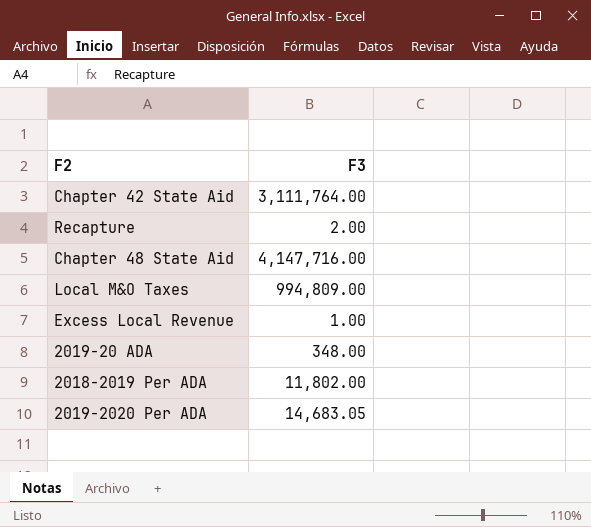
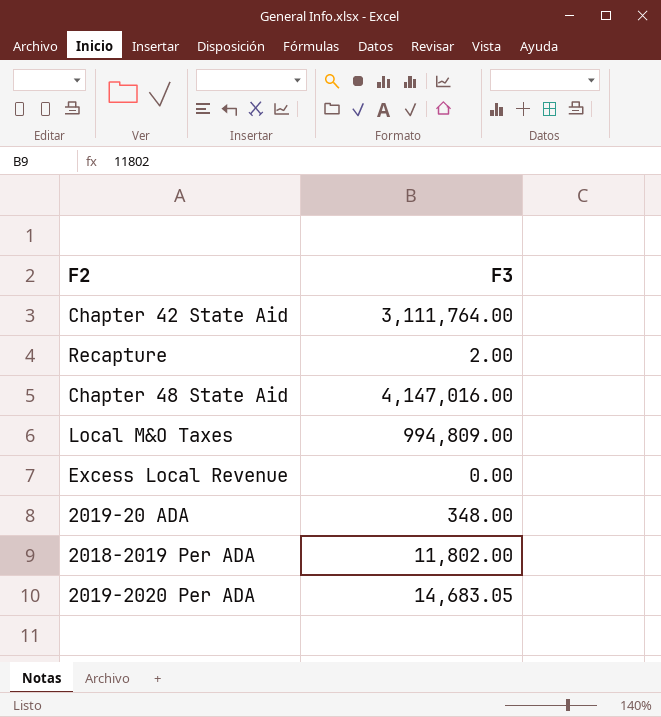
Chapter 48 State Aid | F3: 4,147,716.00 -> 4,147,016.00
Excess Local Revenue | F3: 1.00 -> 0.00

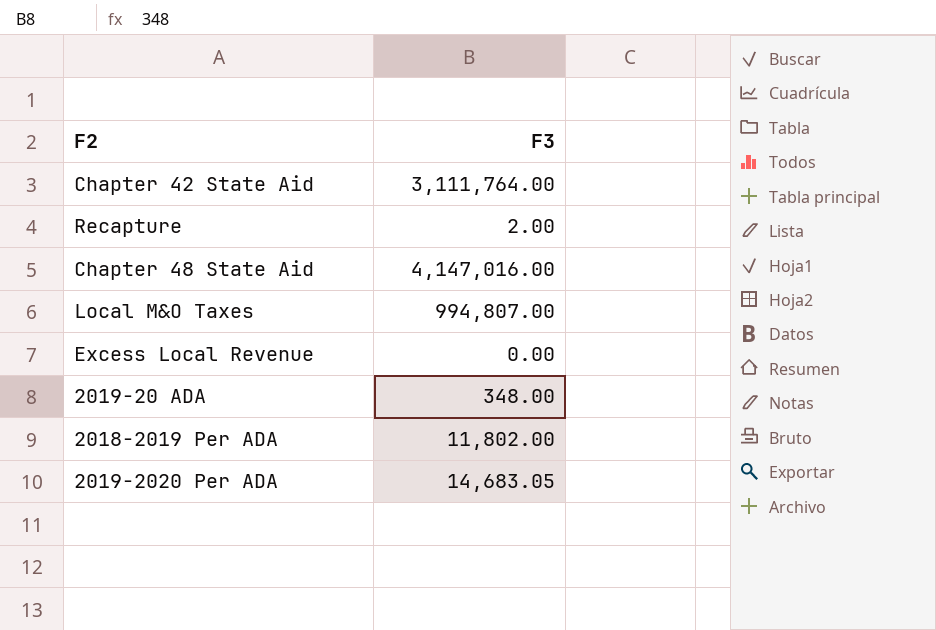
Local M&O Taxes | F3: 994,809.00 -> 994,807.00

